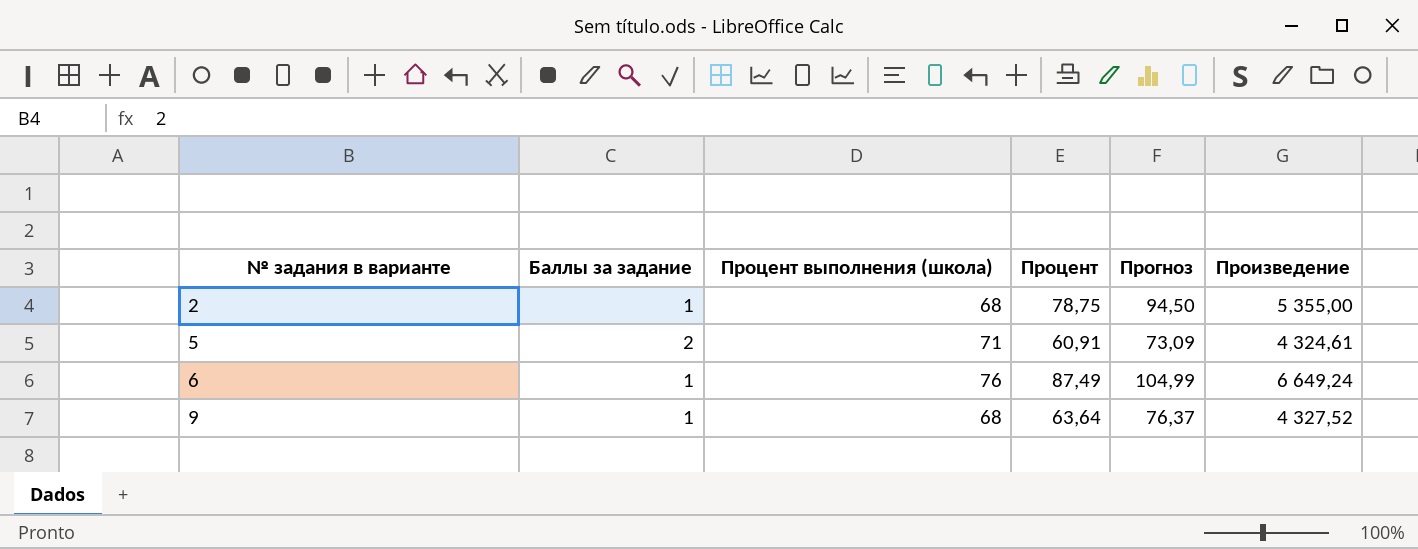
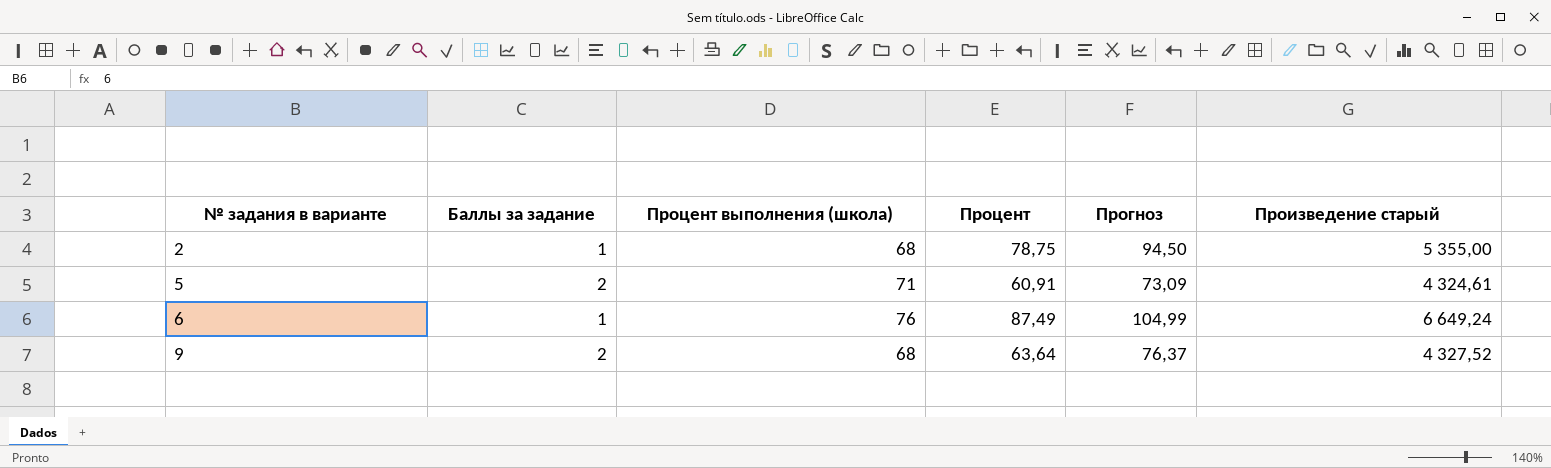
column name: Произведение -> Произведение старый
9 | Баллы за задание: 1 -> 2

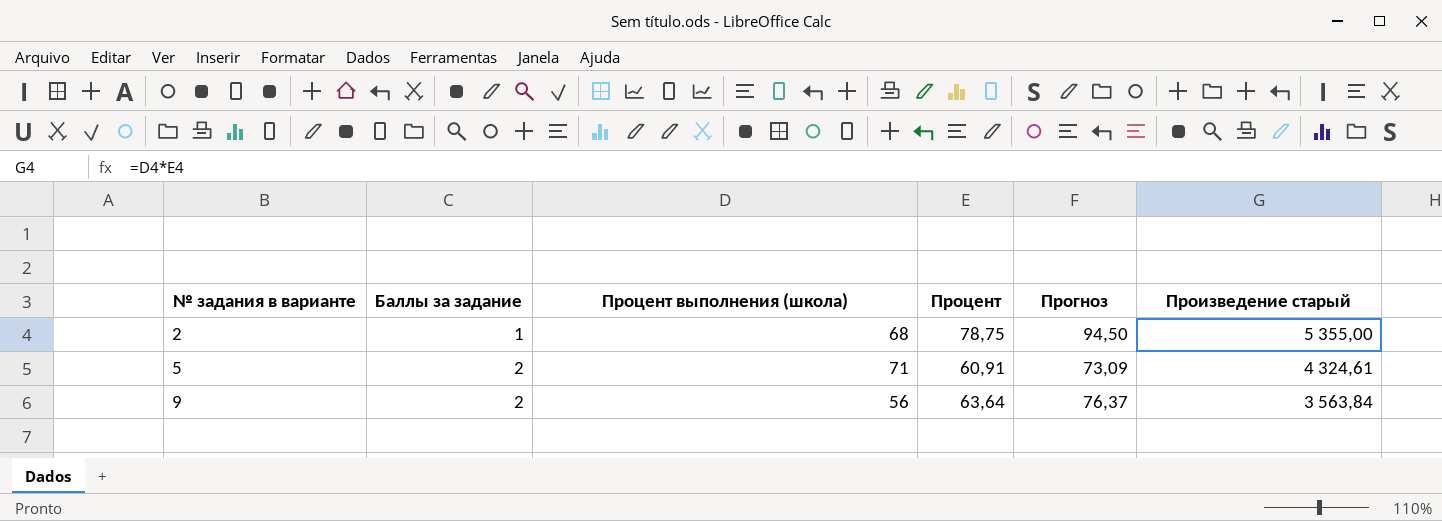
row 6: 1 | 76 | 87,49 | 104,99 | 6 649,24 -> none
9 | Процент выполнения (школа): 68 -> 56
9 | Произведение старый: 4 327,52 -> 3 563,84

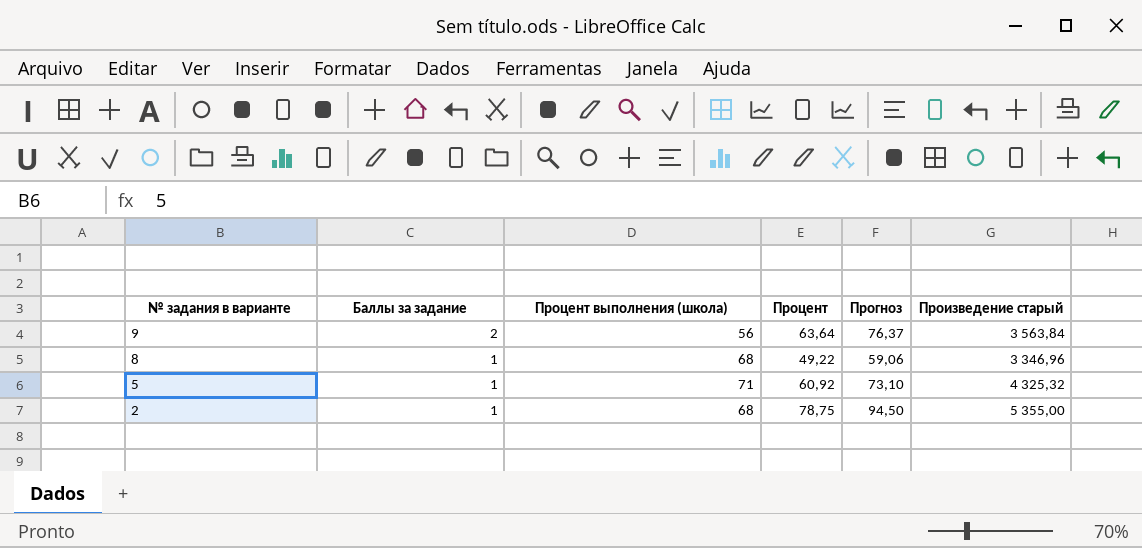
row order: № задания в варианте ascending -> № задания в варианте descending
row 8: none -> 1 | 68 | 49,22 | 59,06 | 3 346,96
5 | Баллы за задание: 2 -> 1
5 | Процент: 60,91 -> 60,92
5 | Прогноз: 73,09 -> 73,10
5 | Произведение старый: 4 324,61 -> 4 325,32

